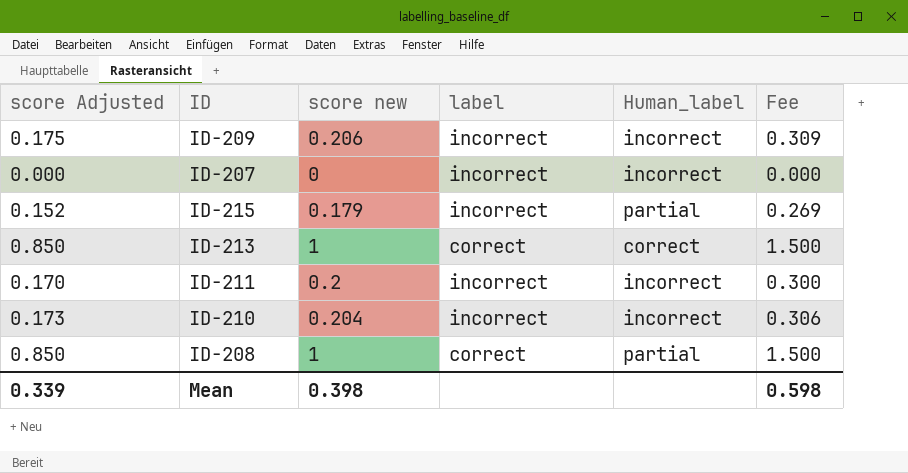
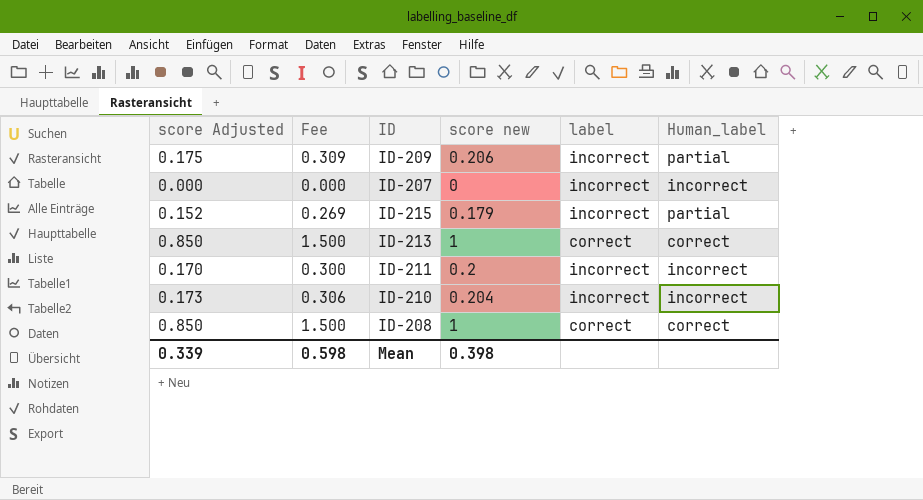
column Fee | position: 6 -> 2
ID-209 | Human_label: incorrect -> partial
ID-208 | Human_label: partial -> correct

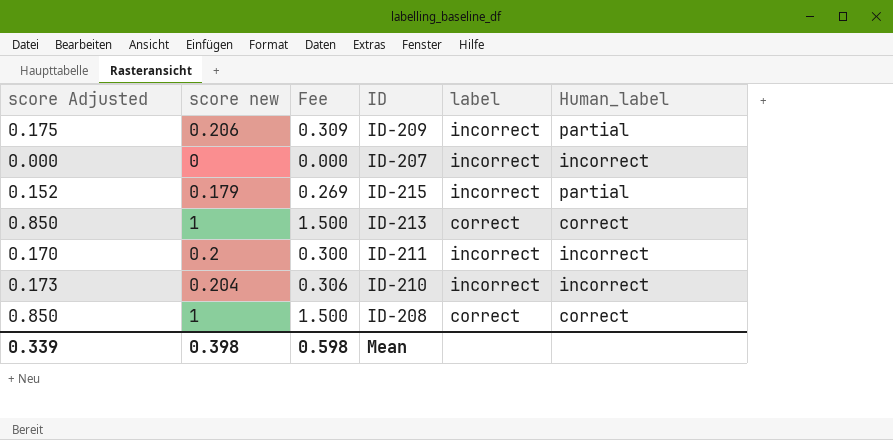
column score new | position: 4 -> 2

